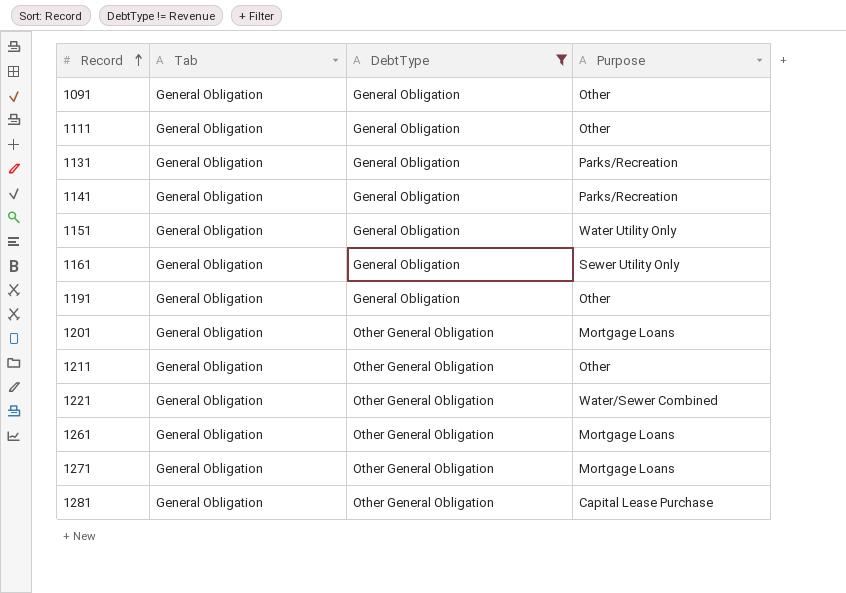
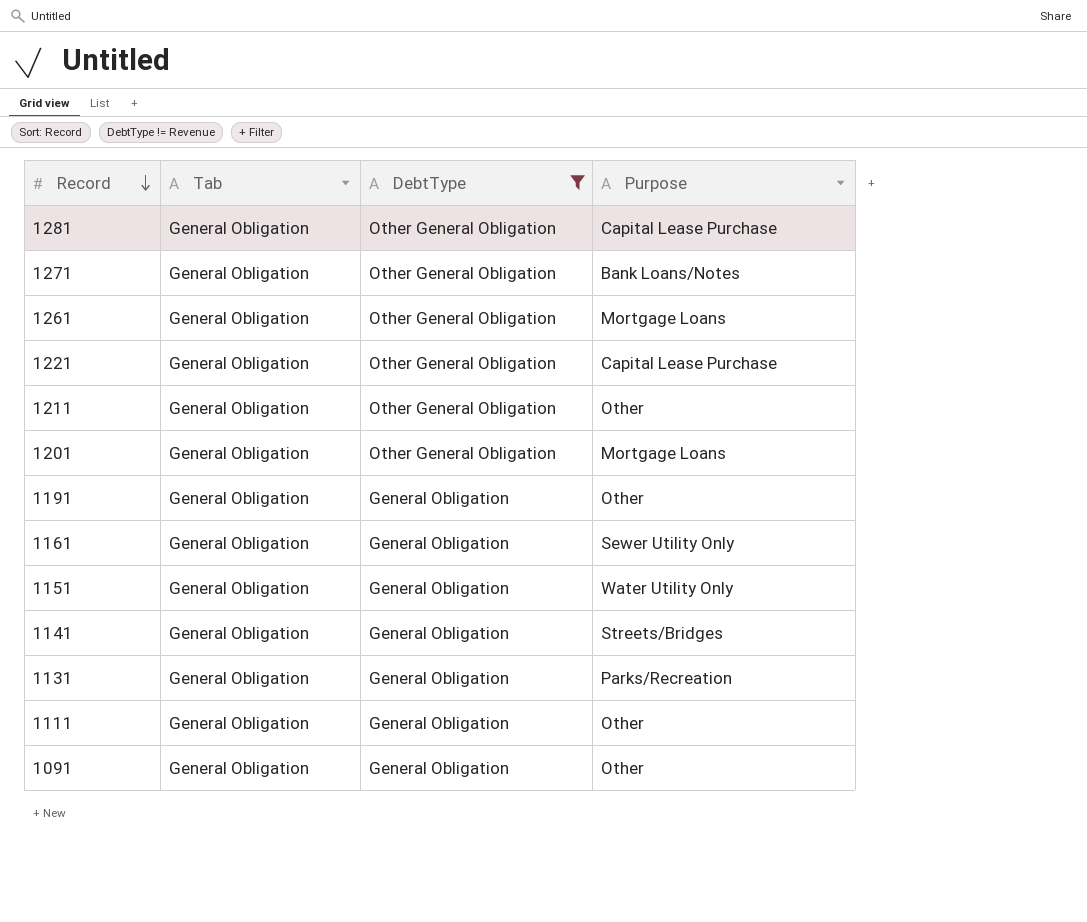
row order: Record ascending -> Record descending
1271 | Purpose: Mortgage Loans -> Bank Loans/Notes
1221 | Purpose: Water/Sewer Combined -> Capital Lease Purchase
1141 | Purpose: Parks/Recreation -> Streets/Bridges

